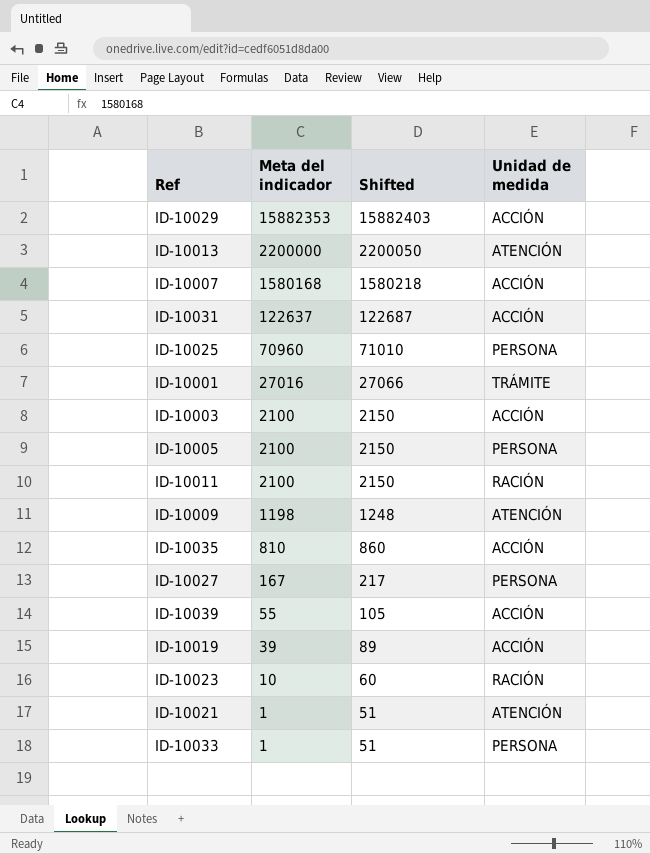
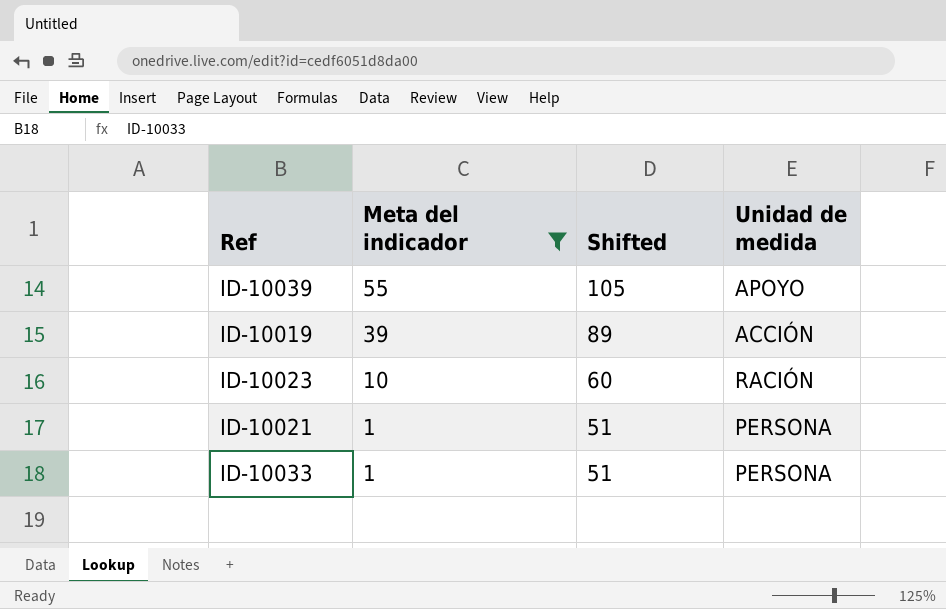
filter: none -> Meta del indicador <= 55
ID-10039 | Unidad de medida: ACCIÓN -> APOYO
ID-10021 | Unidad de medida: ATENCIÓN -> PERSONA

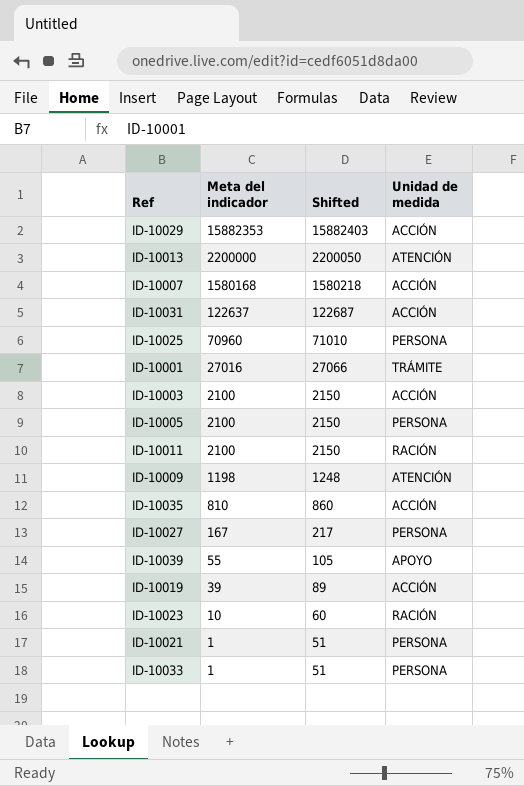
filter: Meta del indicador <= 55 -> none

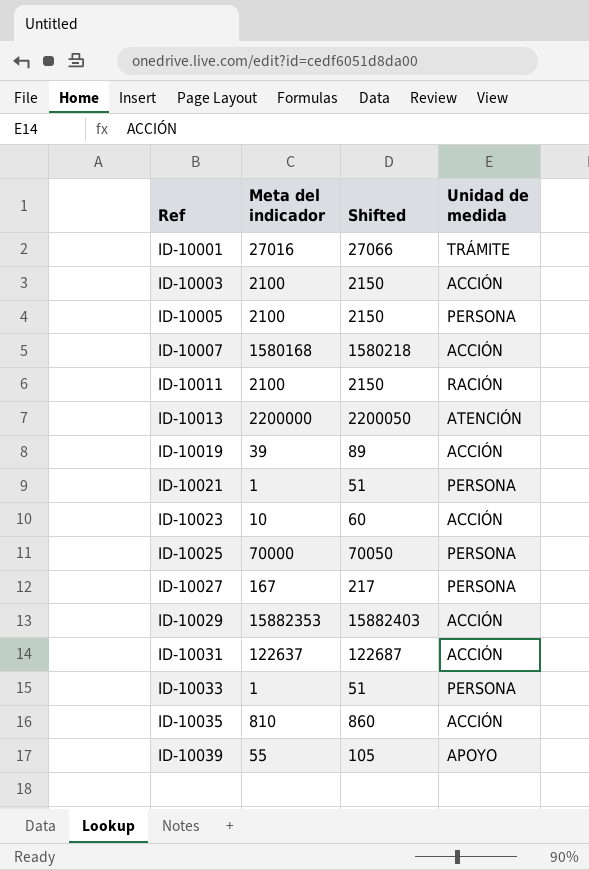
row order: Meta del indicador descending -> Ref ascending
row ID-10009: 1198 | 1248 | ATENCIÓN -> none
ID-10023 | Unidad de medida: RACIÓN -> ACCIÓN
ID-10025 | Meta del indicador: 70960 -> 70000
ID-10025 | Shifted: 71010 -> 70050

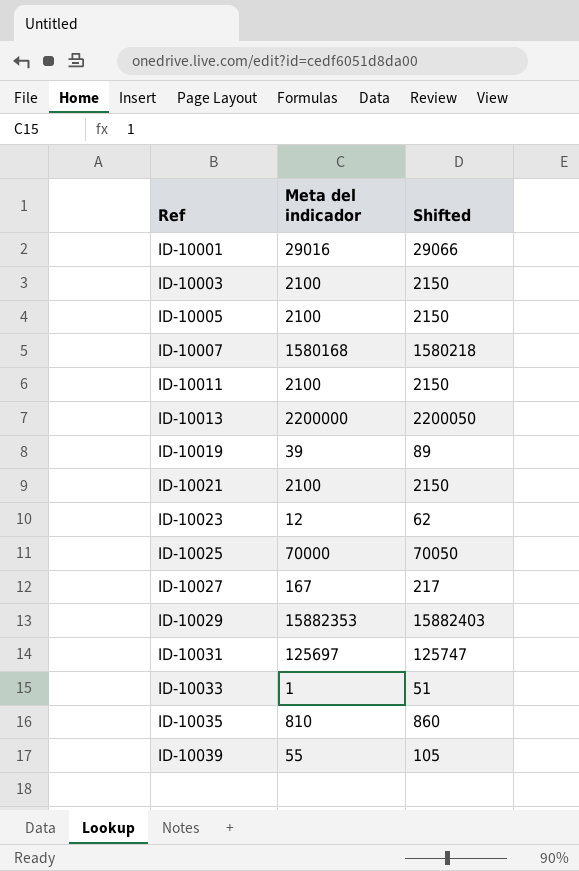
column Unidad de medida | position: 4 -> none
ID-10001 | Meta del indicador: 27016 -> 29016
ID-10001 | Shifted: 27066 -> 29066
ID-10021 | Meta del indicador: 1 -> 2100
ID-10021 | Shifted: 51 -> 2150
ID-10023 | Meta del indicador: 10 -> 12
ID-10023 | Shifted: 60 -> 62
ID-10031 | Meta del indicador: 122637 -> 125697
ID-10031 | Shifted: 122687 -> 125747

